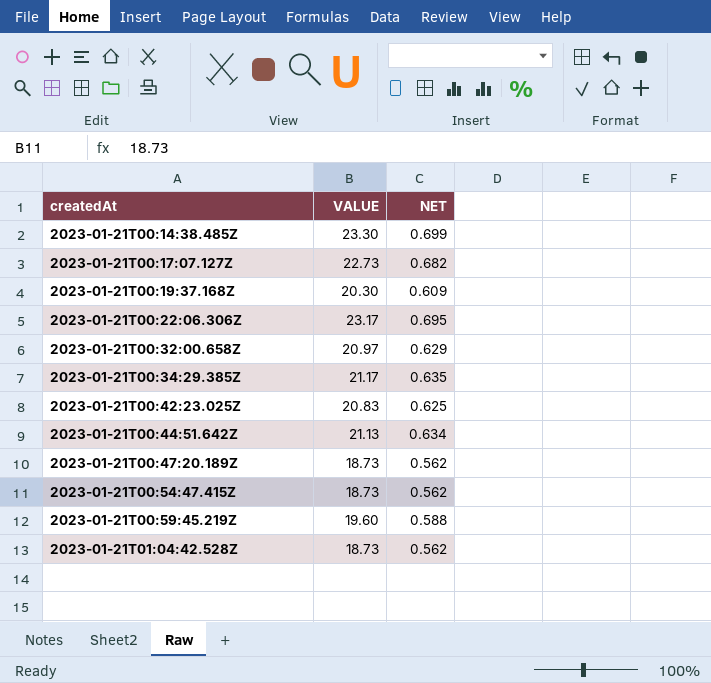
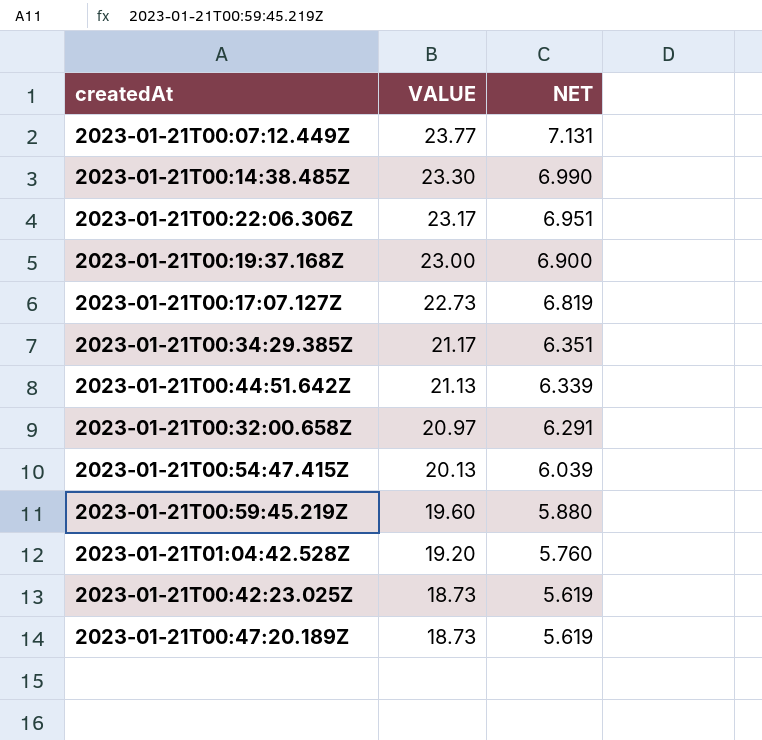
row order: createdAt ascending -> VALUE descending
column NET | formula: [VALUE] * 0.03 -> [VALUE] * 0.3
row 2023-01-21T00:07:12.449Z: none -> 23.77 | 7.131
2023-01-21T00:19:37.168Z | VALUE: 20.30 -> 23.00
2023-01-21T00:54:47.415Z | VALUE: 18.73 -> 20.13
2023-01-21T01:04:42.528Z | VALUE: 18.73 -> 19.20
2023-01-21T00:42:23.025Z | VALUE: 20.83 -> 18.73

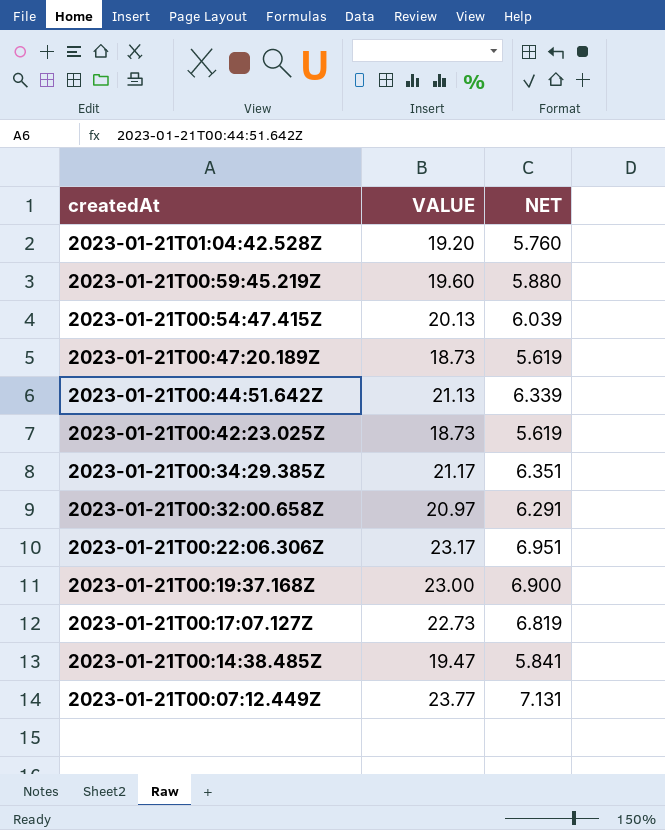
row order: VALUE descending -> createdAt descending
2023-01-21T00:14:38.485Z | VALUE: 23.30 -> 19.47
2023-01-21T00:14:38.485Z | NET: 6.990 -> 5.841

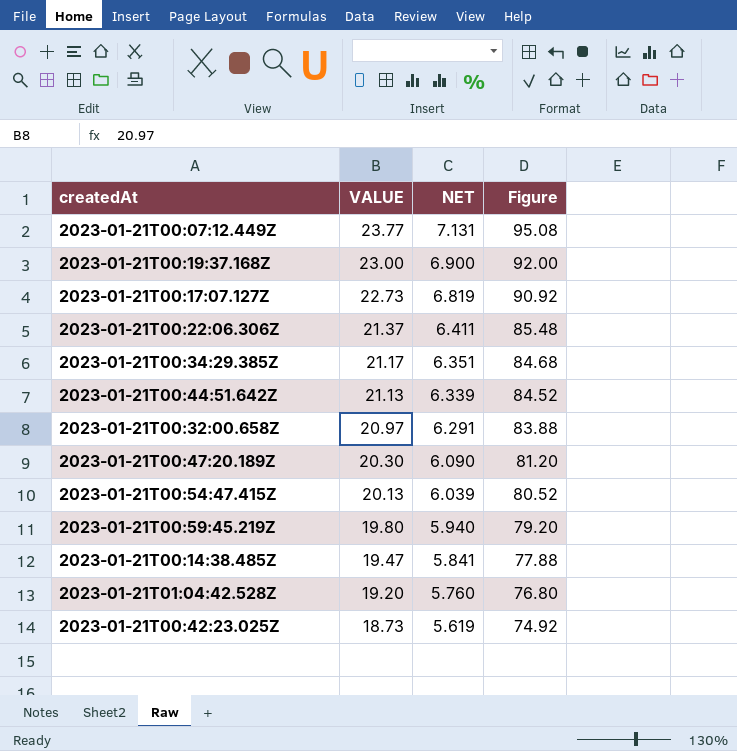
row order: createdAt descending -> VALUE descending
column Figure | formula: none -> [VALUE] * 4
2023-01-21T00:22:06.306Z | VALUE: 23.17 -> 21.37
2023-01-21T00:22:06.306Z | NET: 6.951 -> 6.411
2023-01-21T00:47:20.189Z | VALUE: 18.73 -> 20.30
2023-01-21T00:47:20.189Z | NET: 5.619 -> 6.090
2023-01-21T00:59:45.219Z | VALUE: 19.60 -> 19.80
2023-01-21T00:59:45.219Z | NET: 5.880 -> 5.940

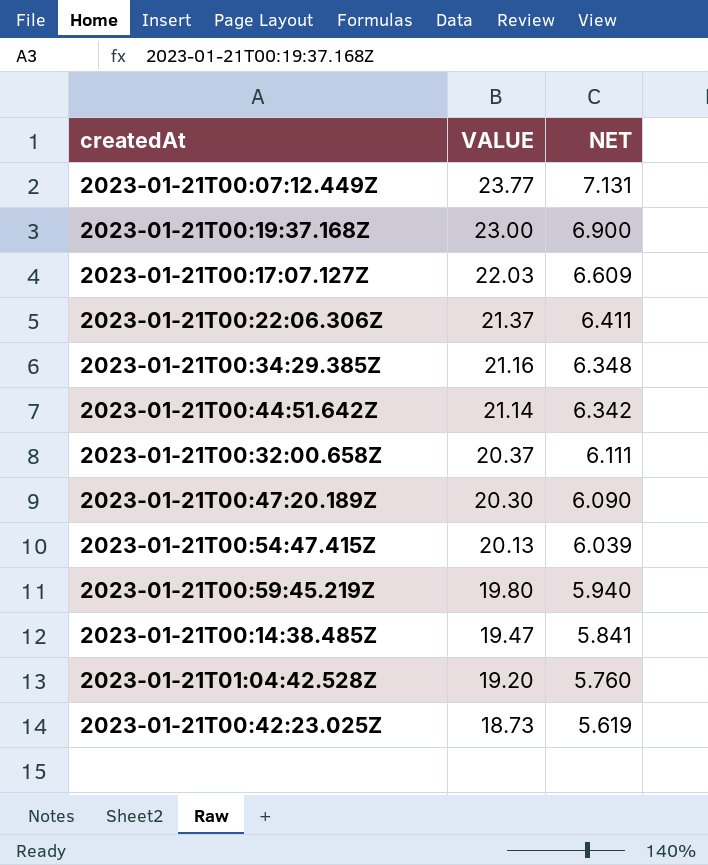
column Figure | formula: [VALUE] * 4 -> none
2023-01-21T00:17:07.127Z | VALUE: 22.73 -> 22.03
2023-01-21T00:17:07.127Z | NET: 6.819 -> 6.609
2023-01-21T00:34:29.385Z | VALUE: 21.17 -> 21.16
2023-01-21T00:34:29.385Z | NET: 6.351 -> 6.348
2023-01-21T00:44:51.642Z | VALUE: 21.13 -> 21.14
2023-01-21T00:44:51.642Z | NET: 6.339 -> 6.342
2023-01-21T00:32:00.658Z | VALUE: 20.97 -> 20.37
2023-01-21T00:32:00.658Z | NET: 6.291 -> 6.111

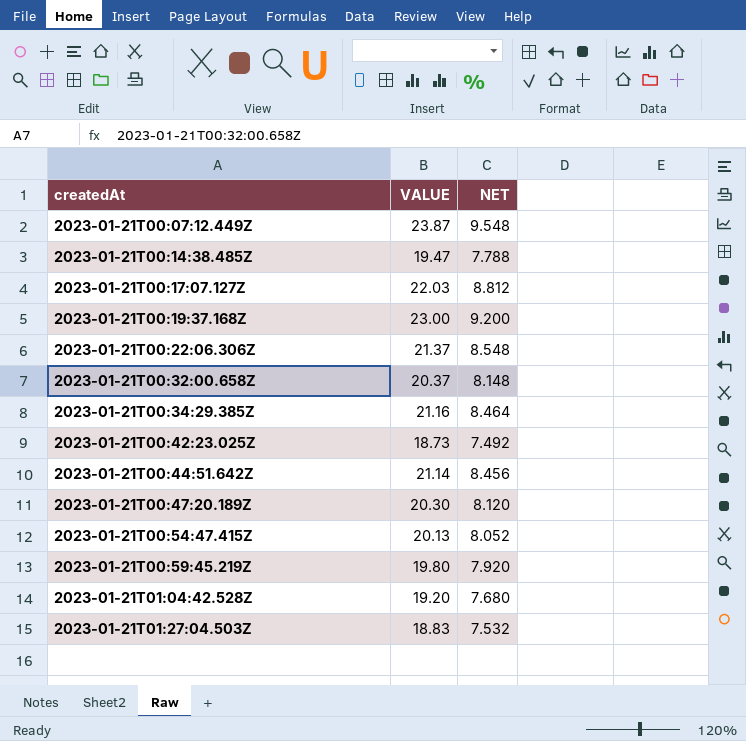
row order: VALUE descending -> createdAt ascending
column NET | formula: [VALUE] * 0.3 -> [VALUE] * 0.4
2023-01-21T00:07:12.449Z | VALUE: 23.77 -> 23.87
row 2023-01-21T01:27:04.503Z: none -> 18.83 | 7.532

